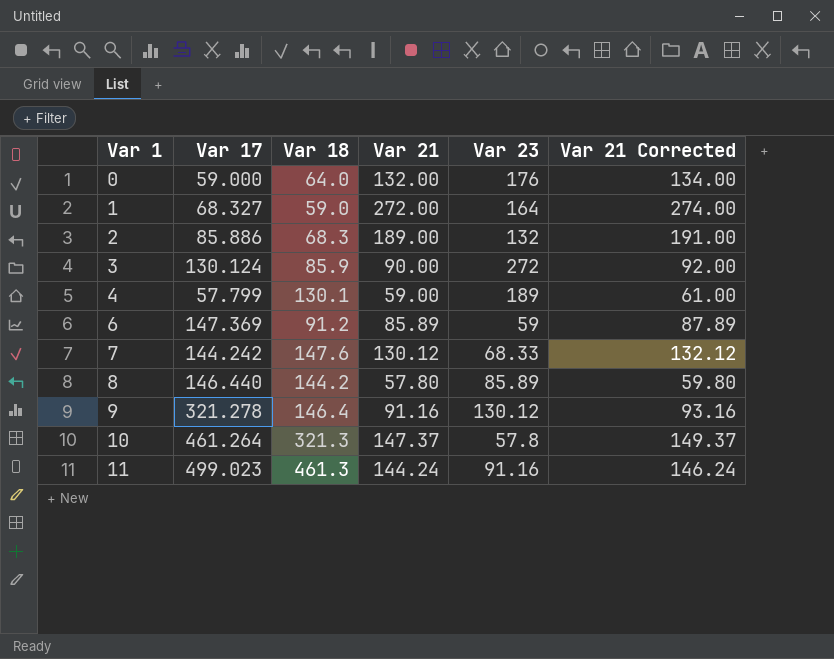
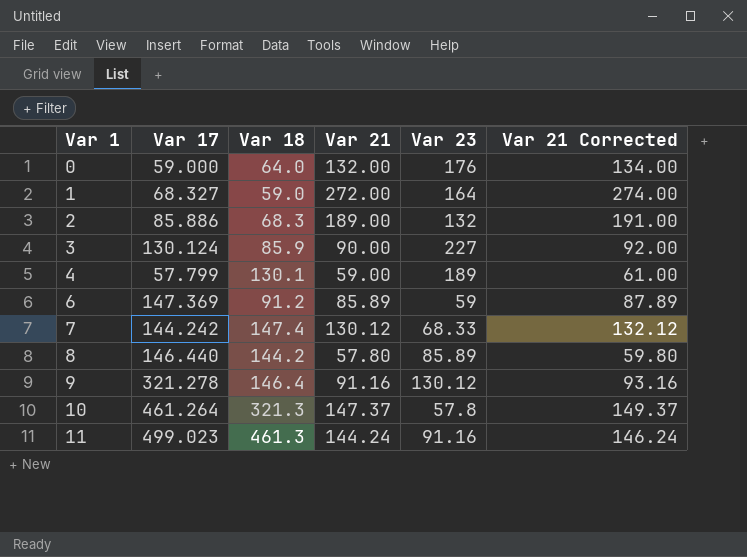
3 | Var 23: 272 -> 227
7 | Var 18: 147.6 -> 147.4

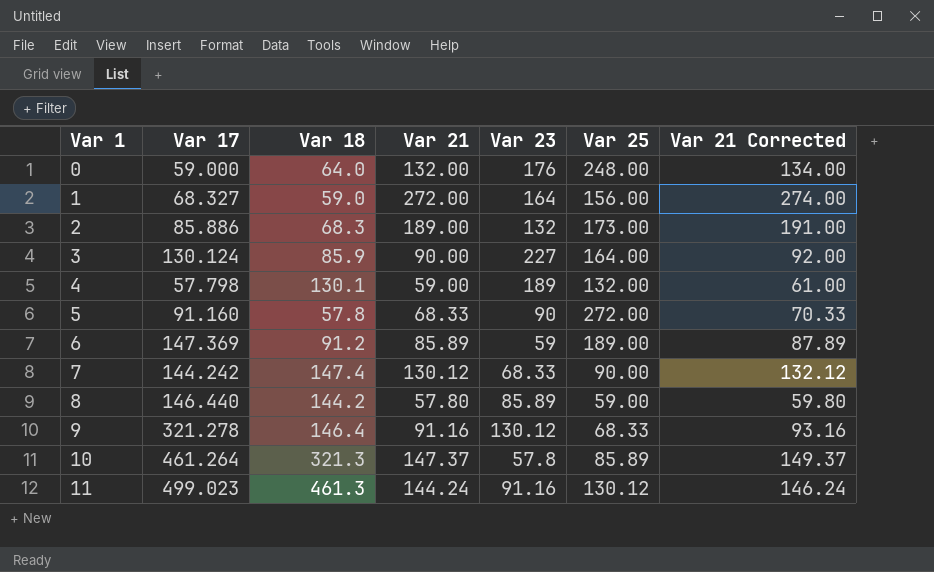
column Var 25 | position: none -> 6
4 | Var 17: 57.799 -> 57.798
row 5: none -> 91.160 | 57.8 | 68.33 | 90 | 272.00 | 70.33

